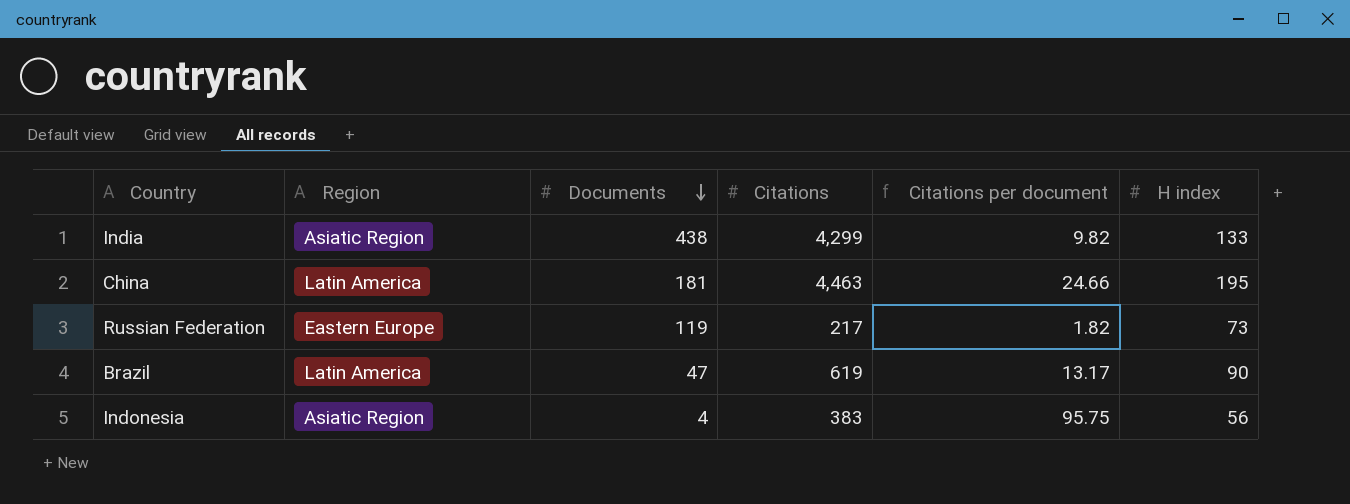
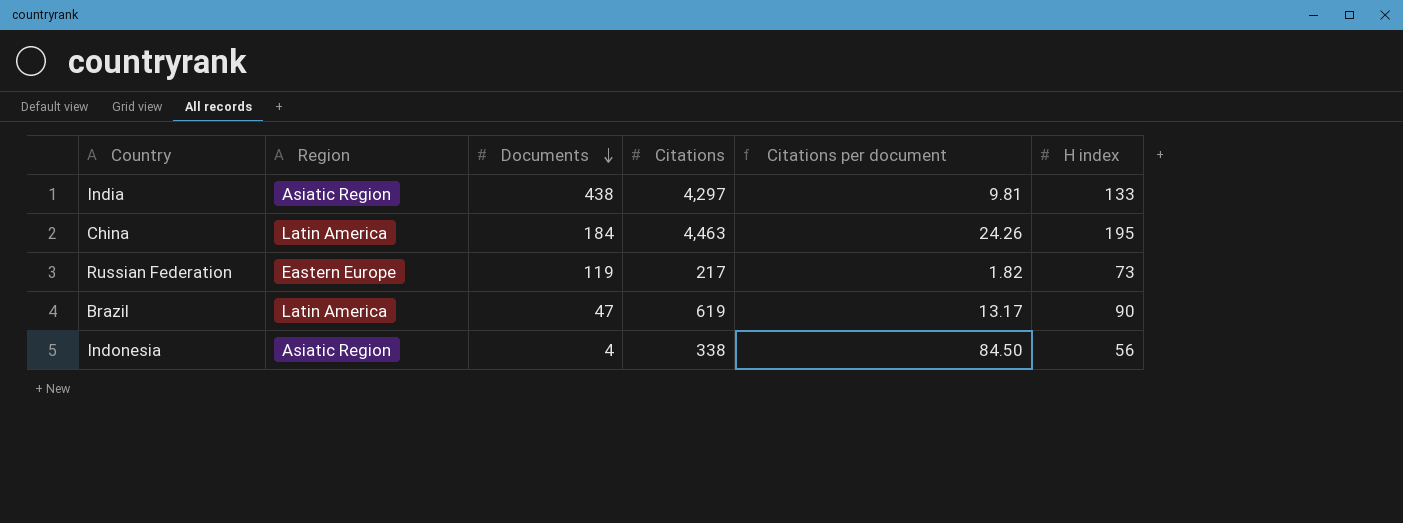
India | Citations: 4,299 -> 4,297
India | Citations per document: 9.82 -> 9.81
China | Documents: 181 -> 184
China | Citations per document: 24.66 -> 24.26
Indonesia | Citations: 383 -> 338
Indonesia | Citations per document: 95.75 -> 84.50

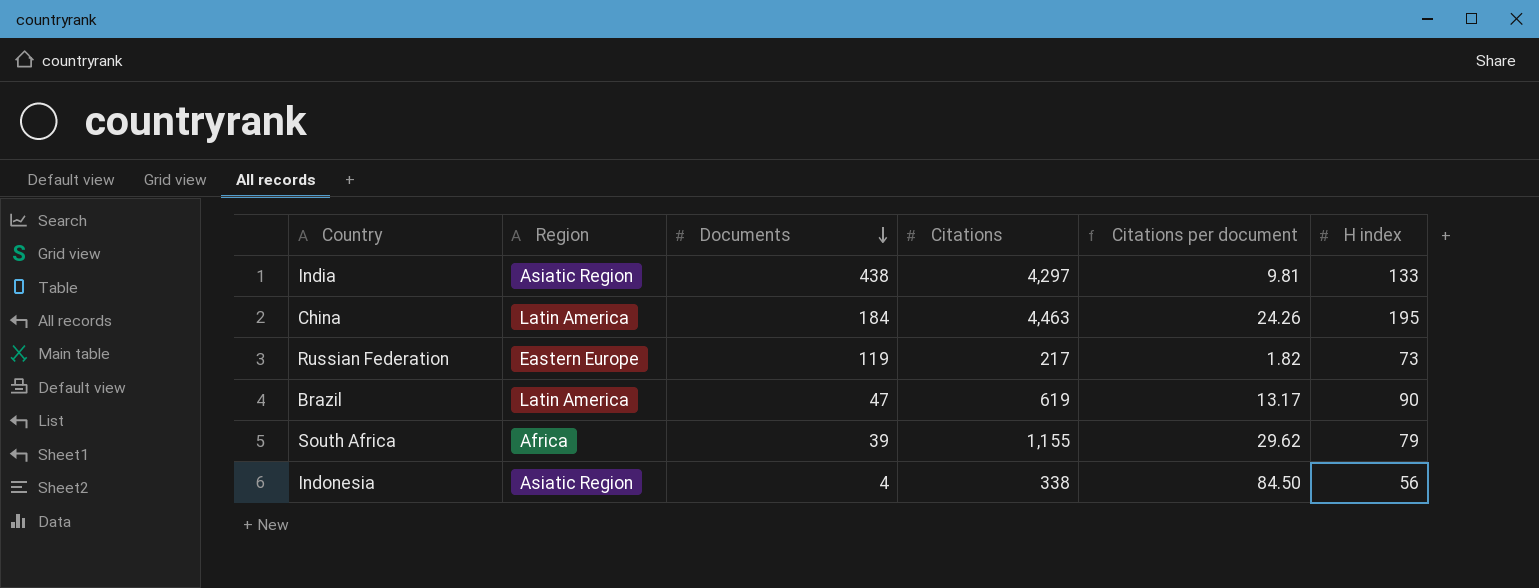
row South Africa: none -> Africa | 39 | 1,155 | 29.62 | 79

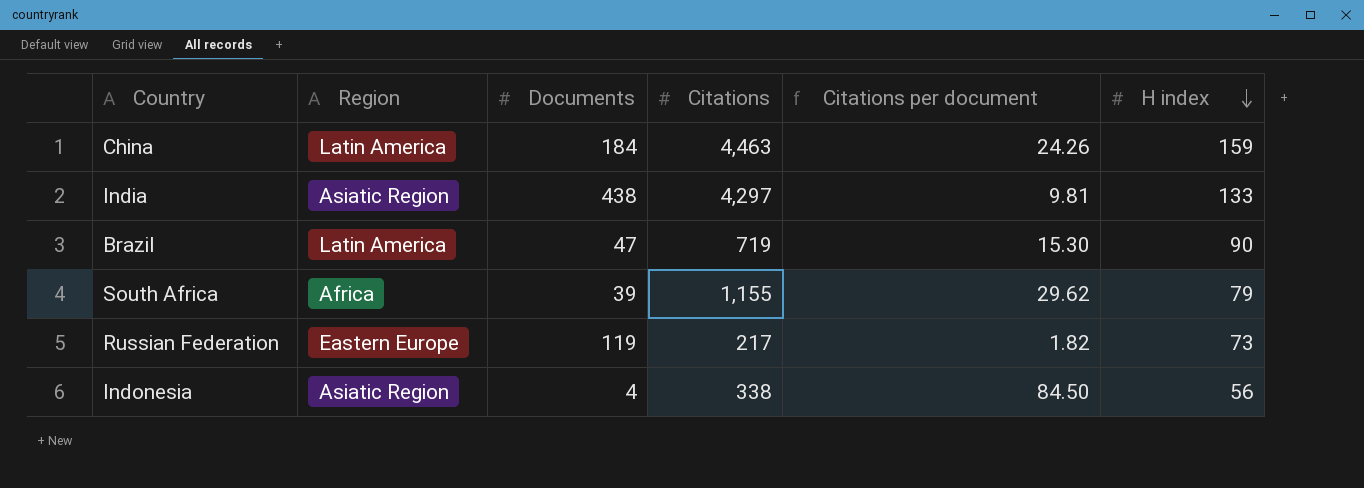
row order: Documents descending -> H index descending
China | H index: 195 -> 159
Brazil | Citations: 619 -> 719
Brazil | Citations per document: 13.17 -> 15.30

